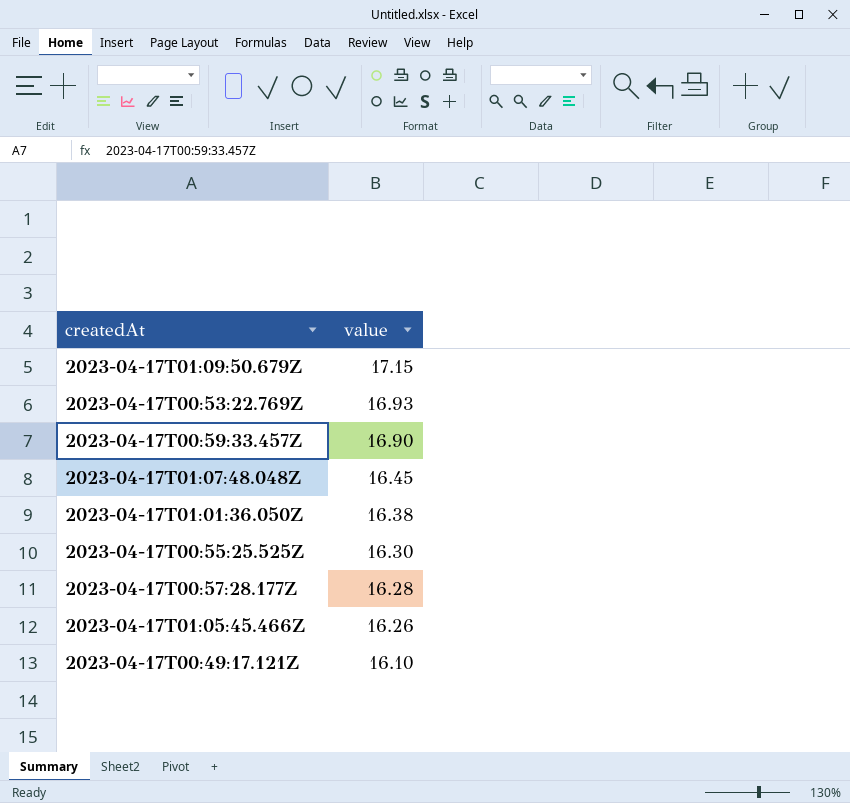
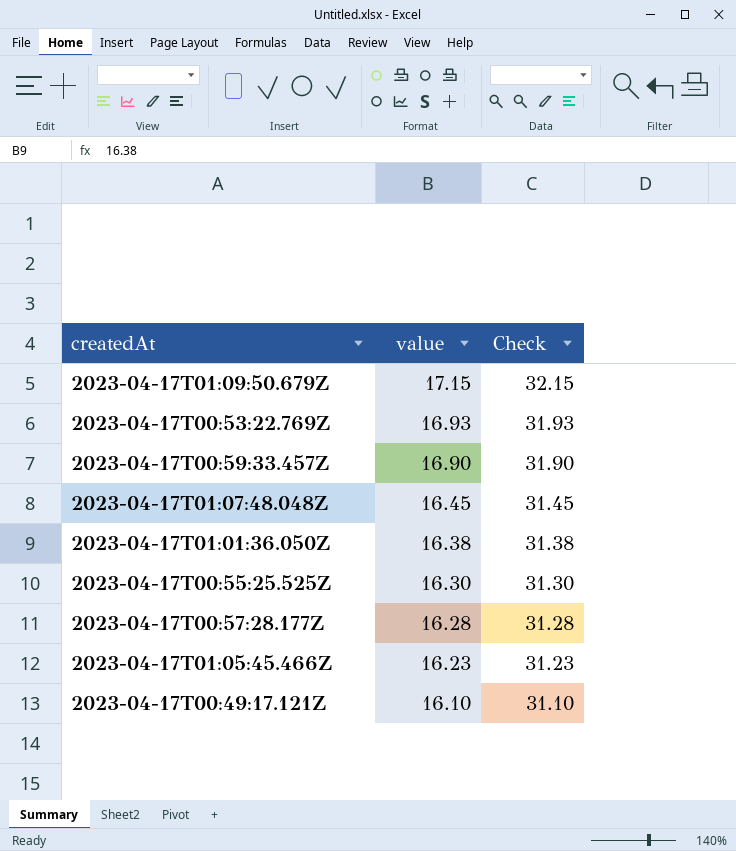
column Check | formula: none -> [value] + 15
2023-04-17T01:05:45.466Z | value: 16.26 -> 16.23

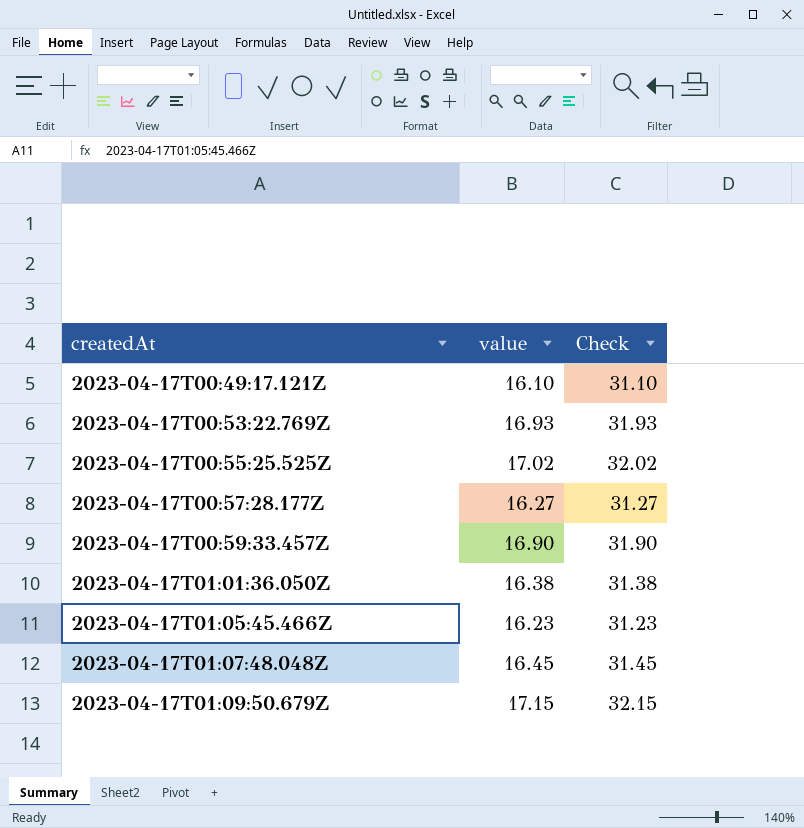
row order: value descending -> createdAt ascending
2023-04-17T00:55:25.525Z | value: 16.30 -> 17.02
2023-04-17T00:55:25.525Z | Check: 31.30 -> 32.02
2023-04-17T00:57:28.177Z | value: 16.28 -> 16.27
2023-04-17T00:57:28.177Z | Check: 31.28 -> 31.27

